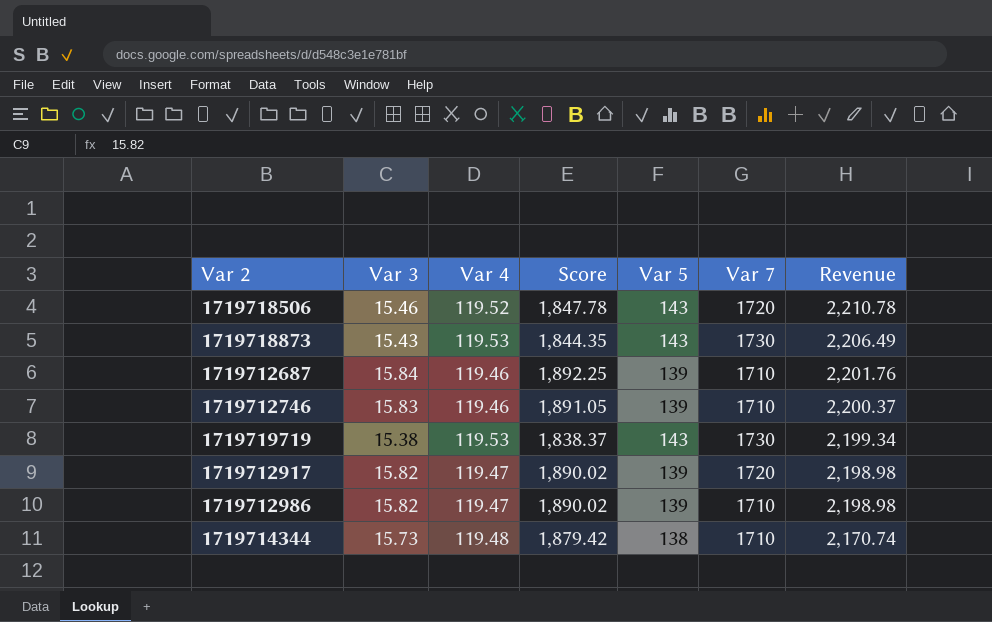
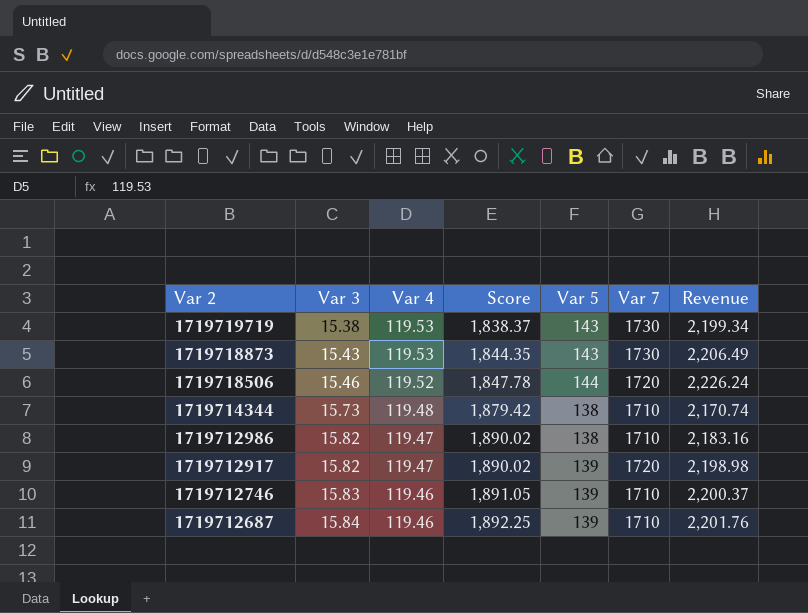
row order: Revenue descending -> Var 2 descending
1719718506 | Var 5: 143 -> 144
1719718506 | Revenue: 2,210.78 -> 2,226.24
1719712986 | Var 5: 139 -> 138
1719712986 | Revenue: 2,198.98 -> 2,183.16

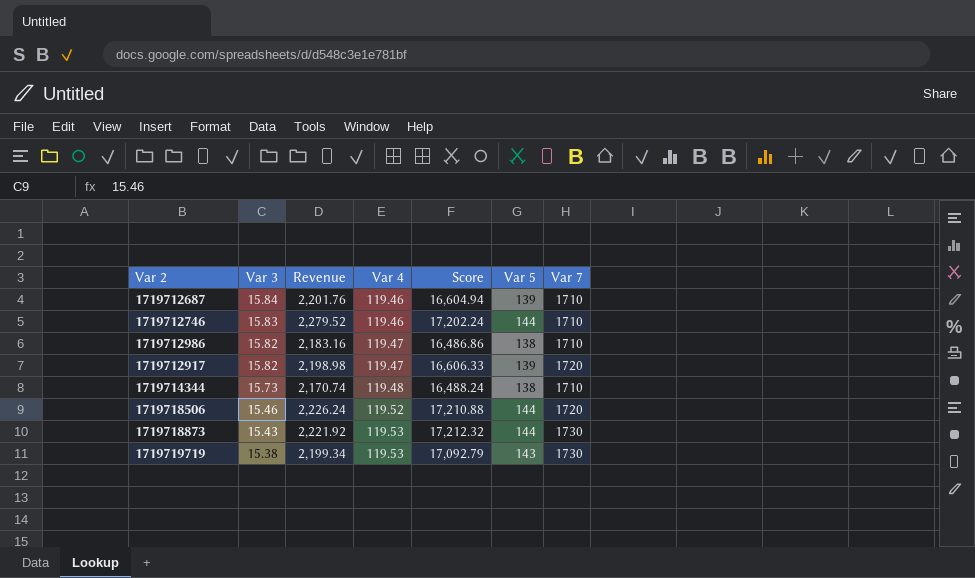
row order: Var 2 descending -> Var 3 descending
column Revenue | position: 7 -> 3
column Score | formula: [Var 3] * [Var 4] -> [Var 4] * [Var 5]
1719712746 | Revenue: 2,200.37 -> 2,279.52
1719712746 | Var 5: 139 -> 144
1719718873 | Revenue: 2,206.49 -> 2,221.92
1719718873 | Var 5: 143 -> 144

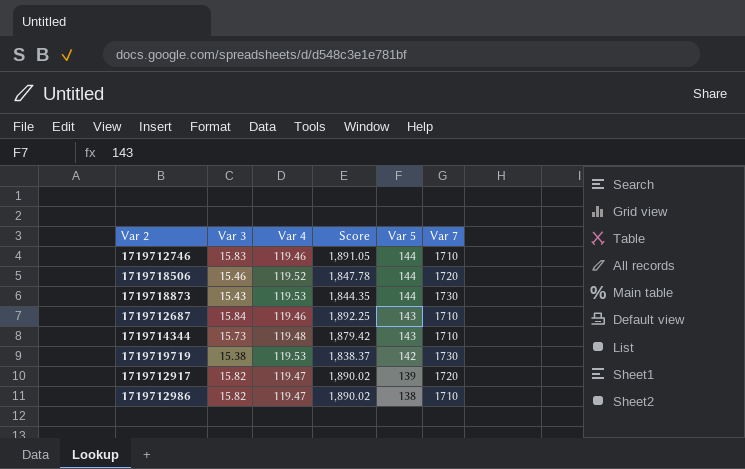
row order: Var 3 descending -> Var 5 descending
column Revenue | formula: [Var 3] * [Var 5] -> none
column Score | formula: [Var 4] * [Var 5] -> [Var 3] * [Var 4]
1719712687 | Var 5: 139 -> 143
1719714344 | Var 5: 138 -> 143
1719719719 | Var 5: 143 -> 142

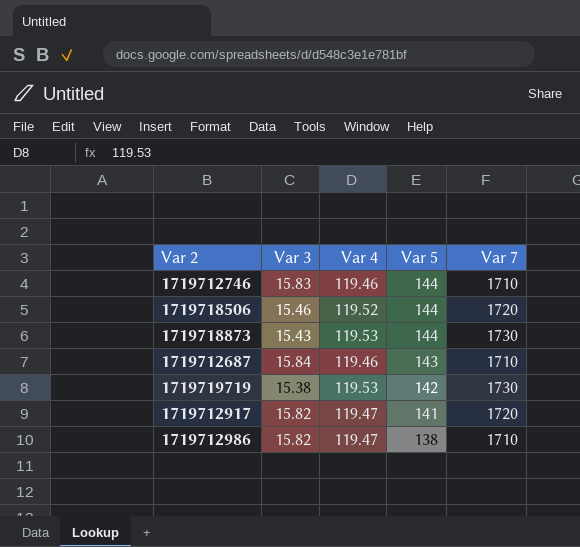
column Score | formula: [Var 3] * [Var 4] -> none
row 1719714344: 15.73 | 119.48 | 1,879.42 | 143 | 1710 -> none
1719712917 | Var 5: 139 -> 141

